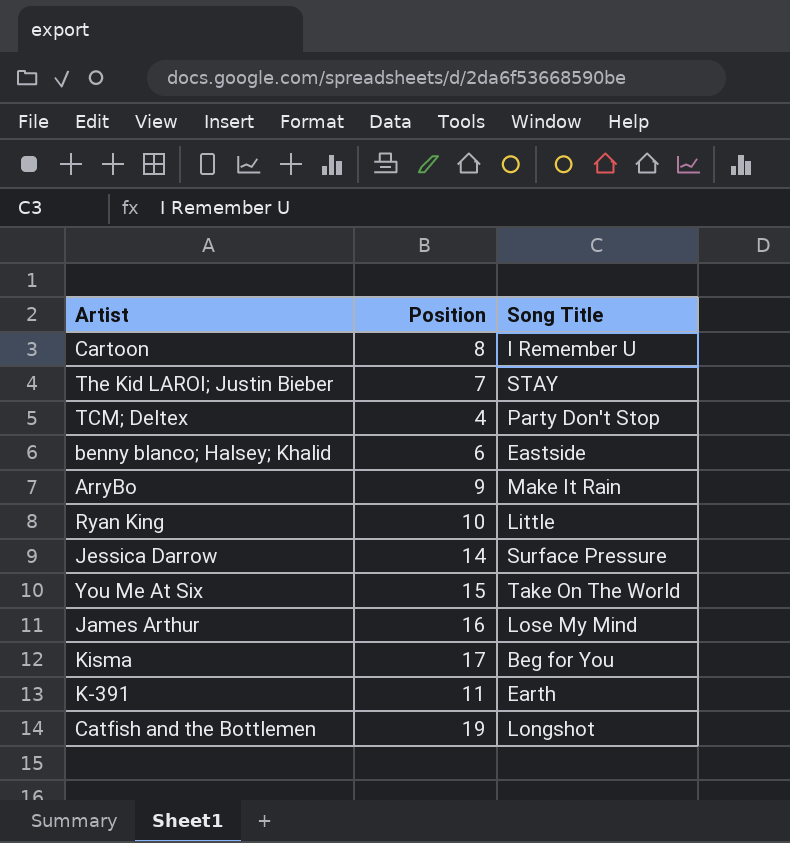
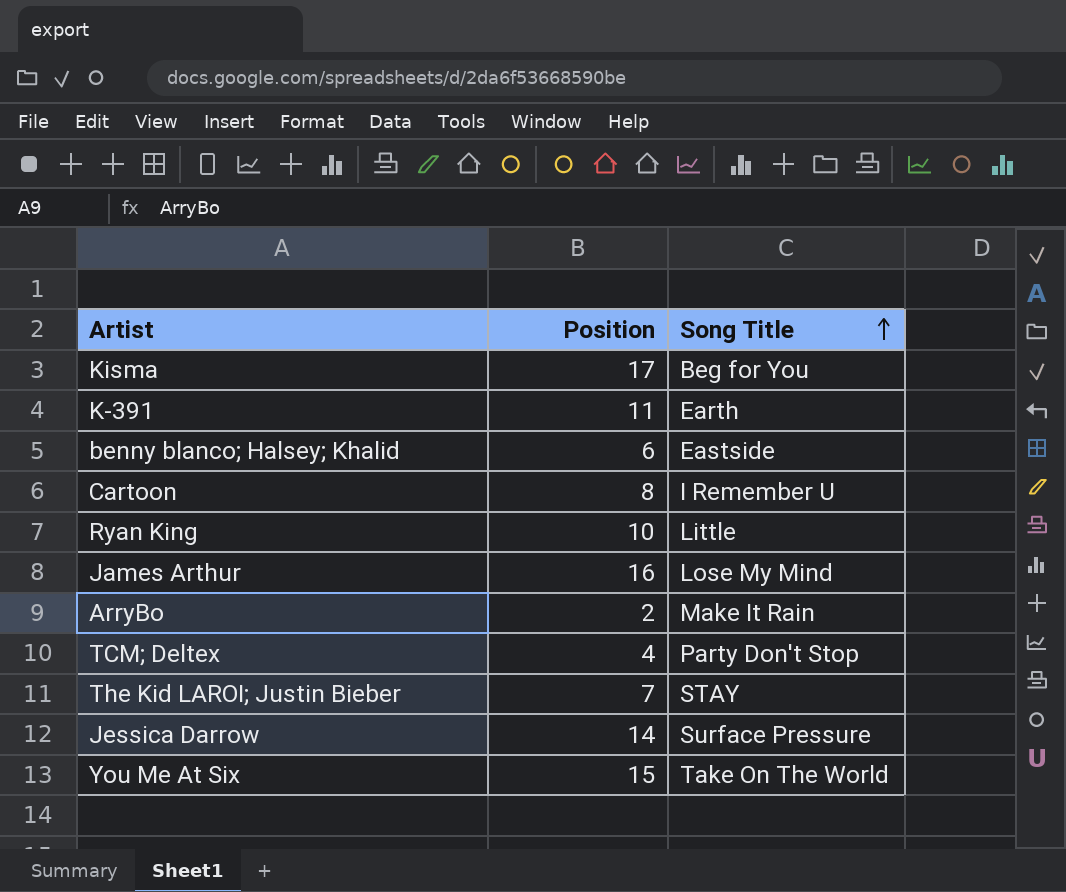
row order: none -> Song Title ascending
row Catfish and the Bottlemen: 19 | Longshot -> none
ArryBo | Position: 9 -> 2

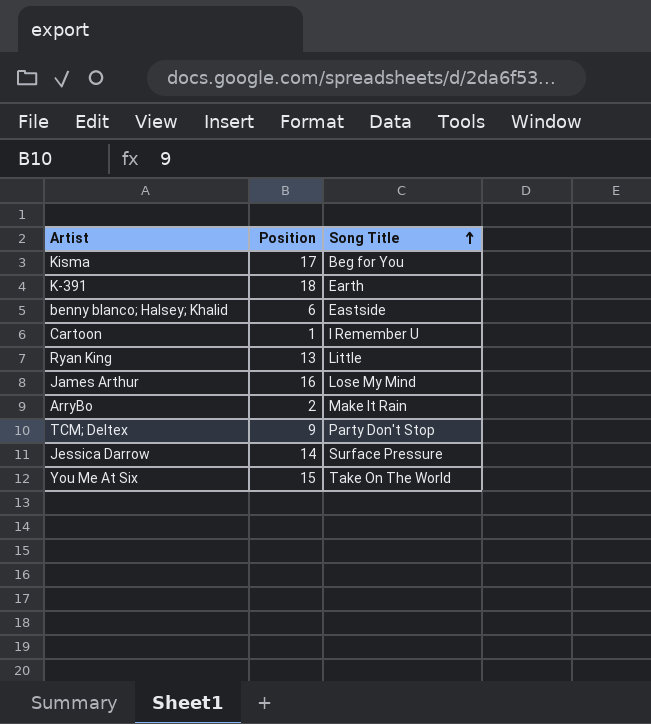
row The Kid LAROI; Justin Bieber: 7 | STAY -> none
K-391 | Position: 11 -> 18
Cartoon | Position: 8 -> 1
Ryan King | Position: 10 -> 13
TCM; Deltex | Position: 4 -> 9

